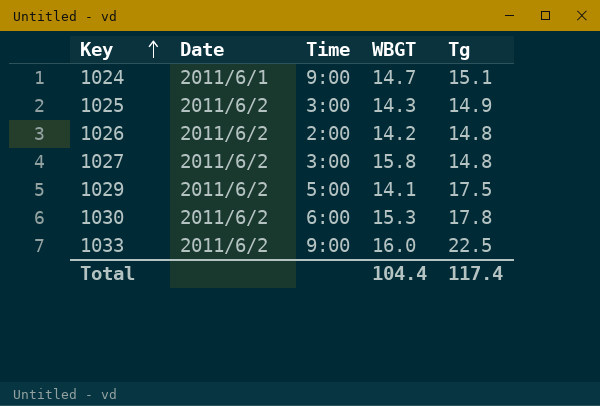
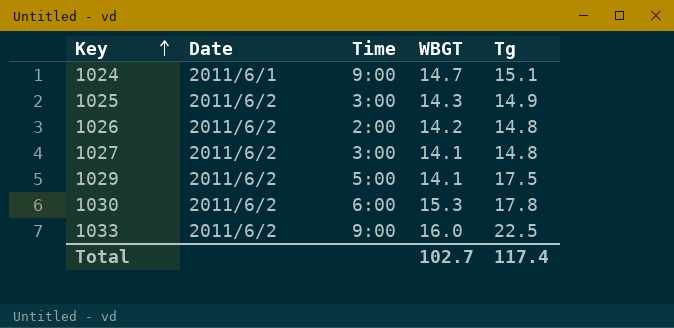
1027 | WBGT: 15.8 -> 14.1
Total | WBGT: 104.4 -> 102.7

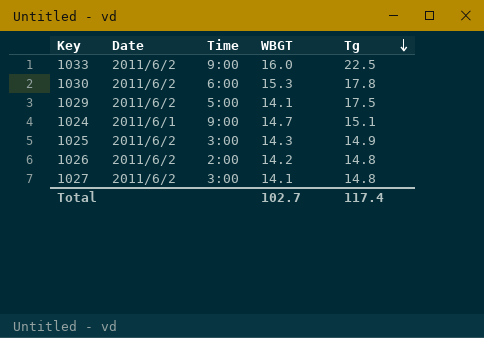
row order: Key ascending -> Tg descending

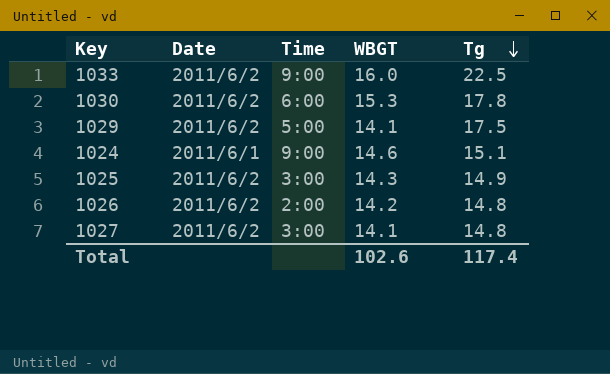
1024 | WBGT: 14.7 -> 14.6
Total | WBGT: 102.7 -> 102.6

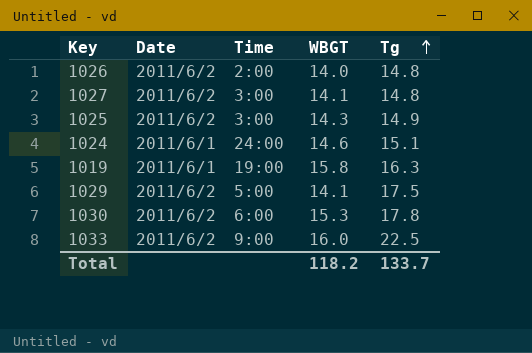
row order: Tg descending -> Tg ascending
1026 | WBGT: 14.2 -> 14.0
1024 | Time: 9:00 -> 24:00
row 1019: none -> 2011/6/1 | 19:00 | 15.8 | 16.3
Total | WBGT: 102.6 -> 118.2
Total | Tg: 117.4 -> 133.7

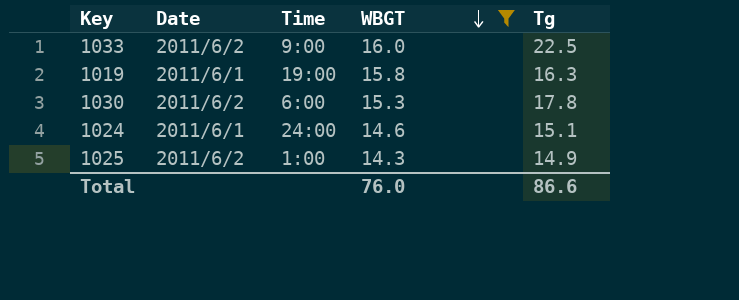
filter: none -> WBGT >= 14.3
row order: Tg ascending -> WBGT descending
1025 | Time: 3:00 -> 1:00
Total | WBGT: 118.2 -> 76.0
Total | Tg: 133.7 -> 86.6

